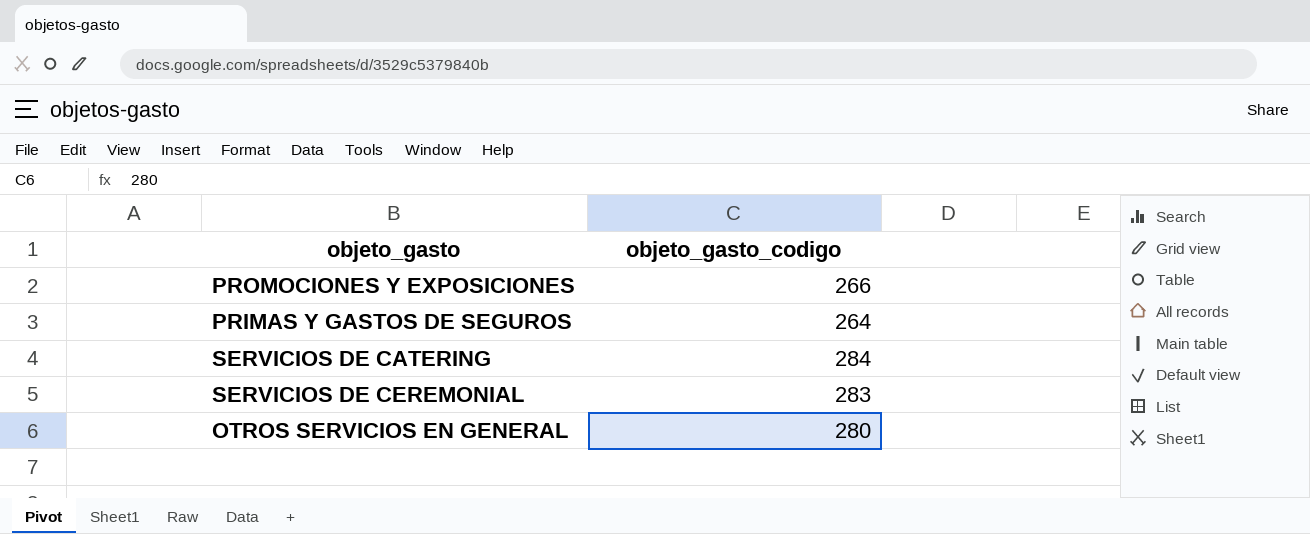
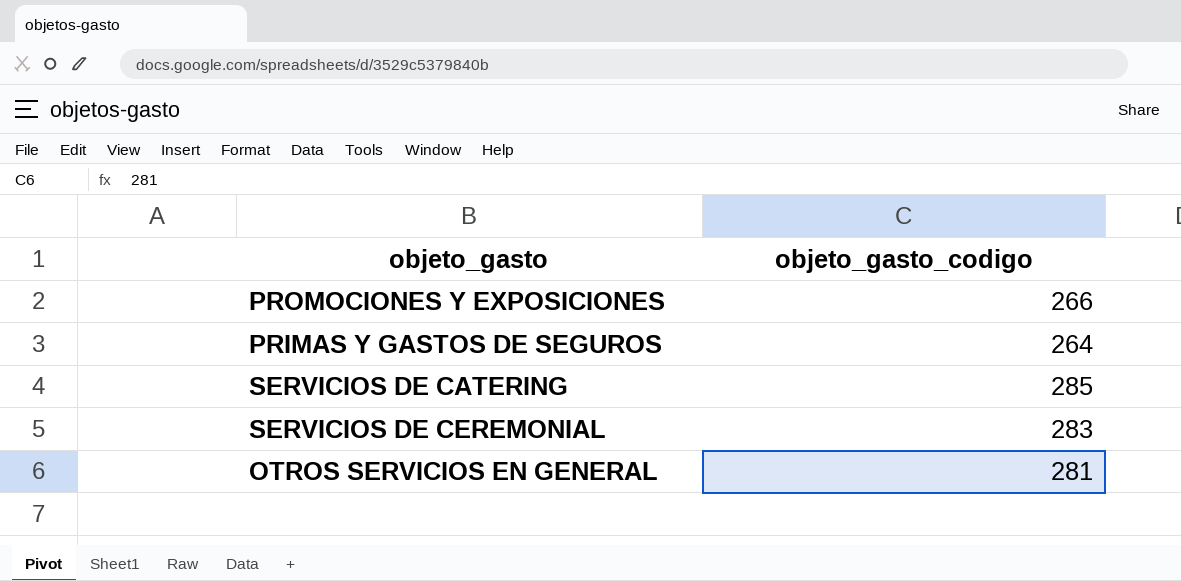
SERVICIOS DE CATERING | objeto_gasto_codigo: 284 -> 285
OTROS SERVICIOS EN GENERAL | objeto_gasto_codigo: 280 -> 281

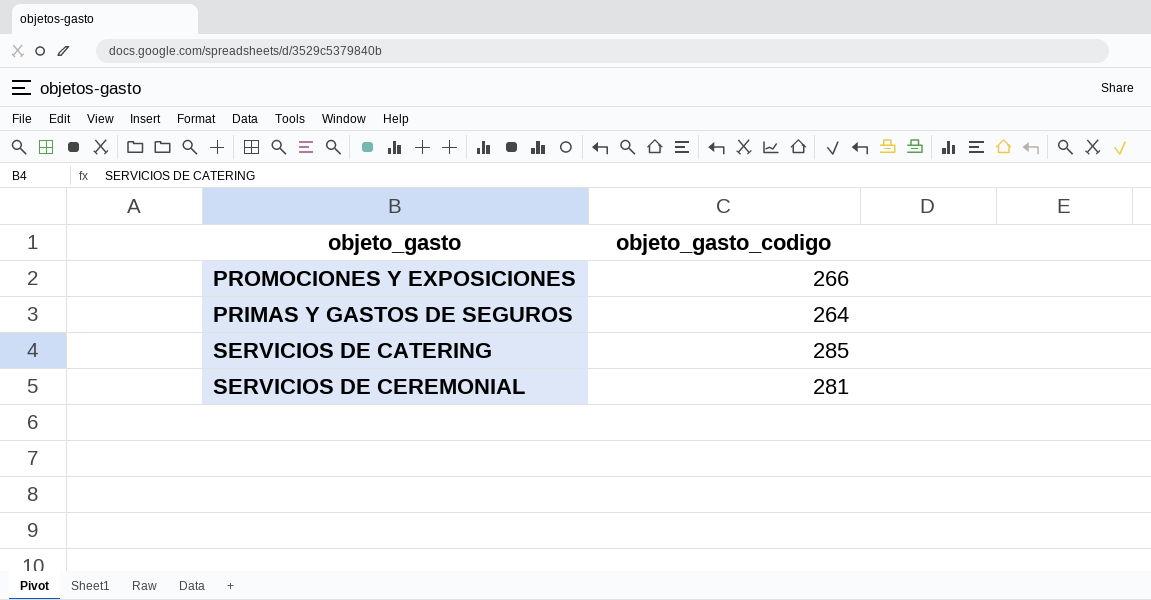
row OTROS SERVICIOS EN GENERAL: 281 -> none
SERVICIOS DE CEREMONIAL | objeto_gasto_codigo: 283 -> 281

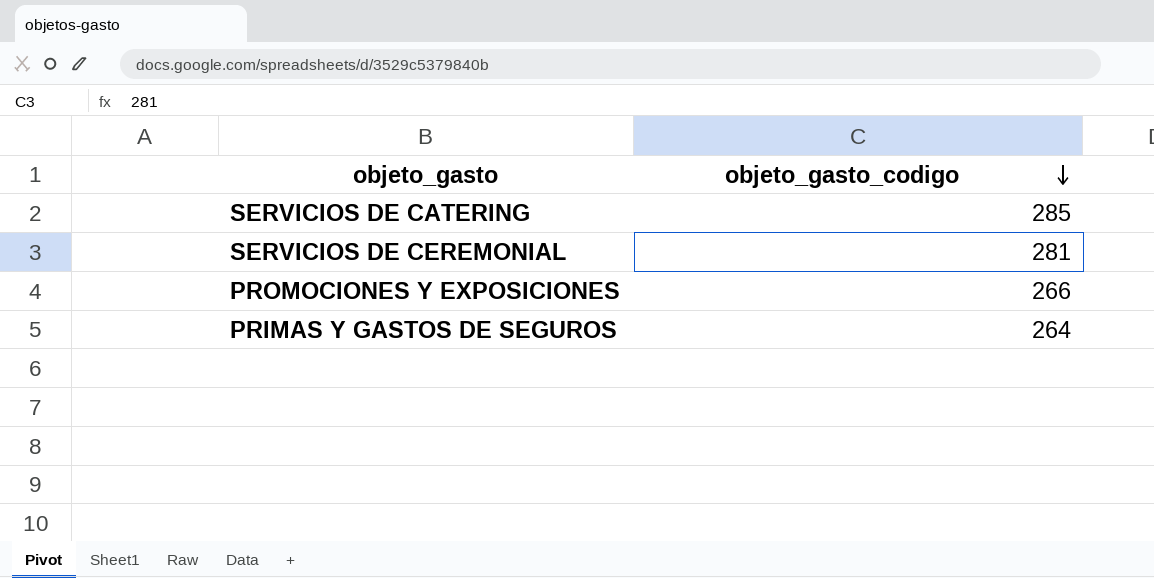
row order: none -> objeto_gasto_codigo descending

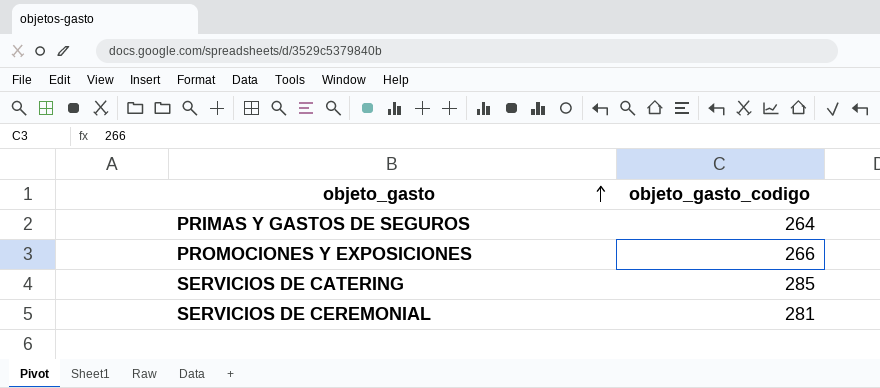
row order: objeto_gasto_codigo descending -> objeto_gasto ascending

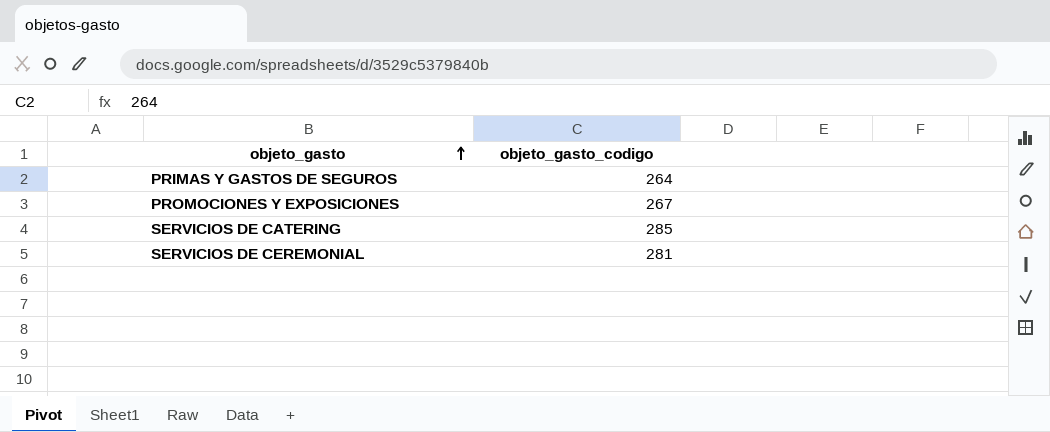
PROMOCIONES Y EXPOSICIONES | objeto_gasto_codigo: 266 -> 267

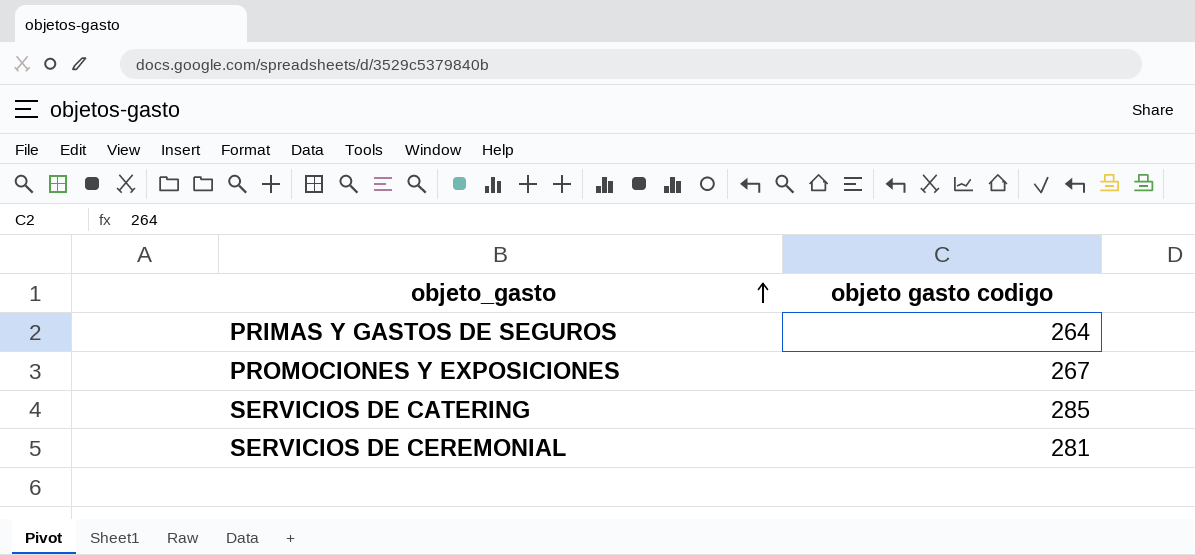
column name: objeto_gasto_codigo -> objeto gasto codigo

